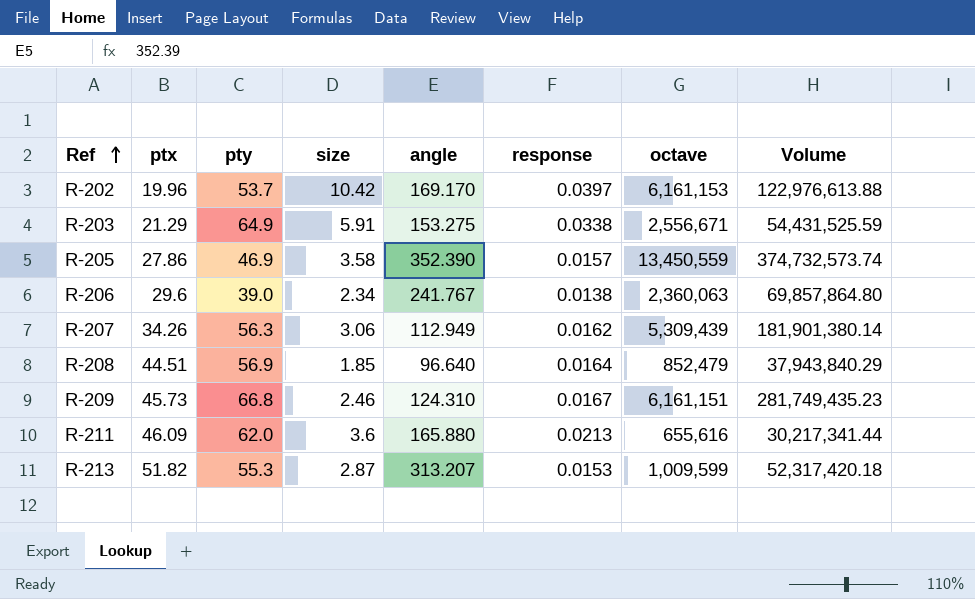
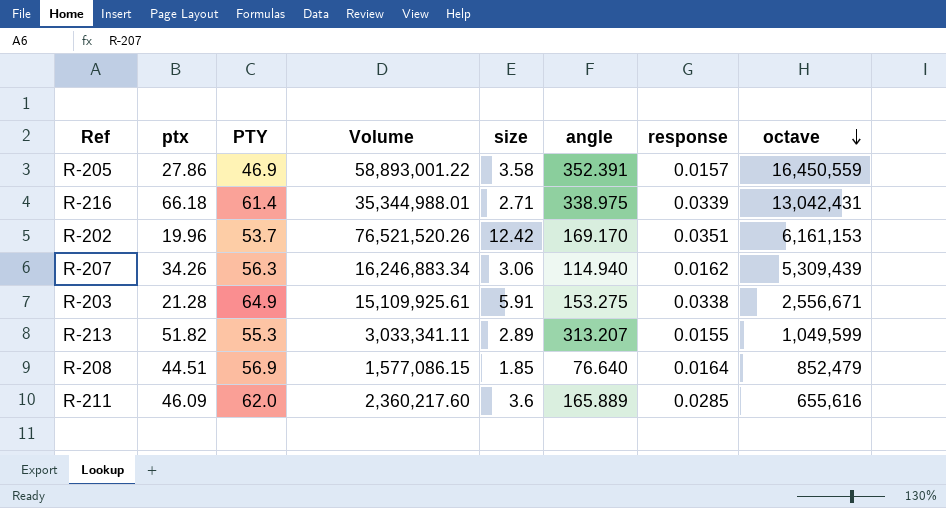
row order: Ref ascending -> octave descending
column name: pty -> PTY
column Volume | formula: [ptx] * [octave] -> [size] * [octave]
column Volume | position: 8 -> 4
row R-206: 29.6 | 39.0 | 2.34 | 241.767 | 0.0138 | 2,360,063 | 69,857,864.80 -> none
row R-209: 45.73 | 66.8 | 2.46 | 124.310 | 0.0167 | 6,161,151 | 281,749,435.23 -> none
R-205 | angle: 352.390 -> 352.391
R-205 | octave: 13,450,559 -> 16,450,559
row R-216: none -> 66.18 | 61.4 | 35,344,988.01 | 2.71 | 338.975 | 0.0339 | 13,042,431
R-202 | size: 10.42 -> 12.42
R-202 | response: 0.0397 -> 0.0351
R-207 | angle: 112.949 -> 114.940
R-203 | ptx: 21.29 -> 21.28
R-213 | size: 2.87 -> 2.89
R-213 | response: 0.0153 -> 0.0155
R-213 | octave: 1,009,599 -> 1,049,599
R-208 | angle: 96.640 -> 76.640
R-211 | angle: 165.880 -> 165.889
R-211 | response: 0.0213 -> 0.0285

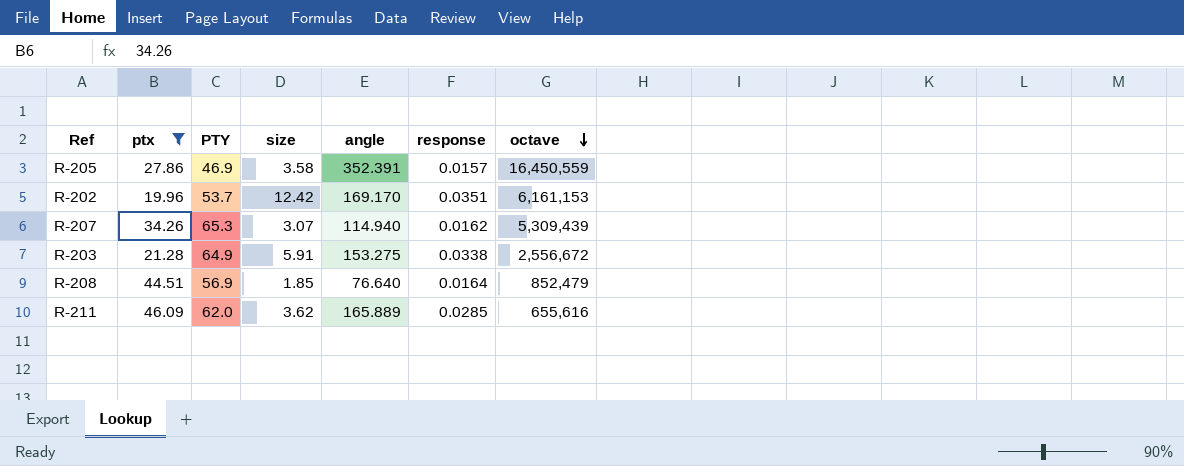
filter: none -> ptx <= 46.09
column Volume | formula: [size] * [octave] -> none
R-207 | PTY: 56.3 -> 65.3
R-207 | size: 3.06 -> 3.07
R-203 | octave: 2,556,671 -> 2,556,672
R-211 | size: 3.6 -> 3.62

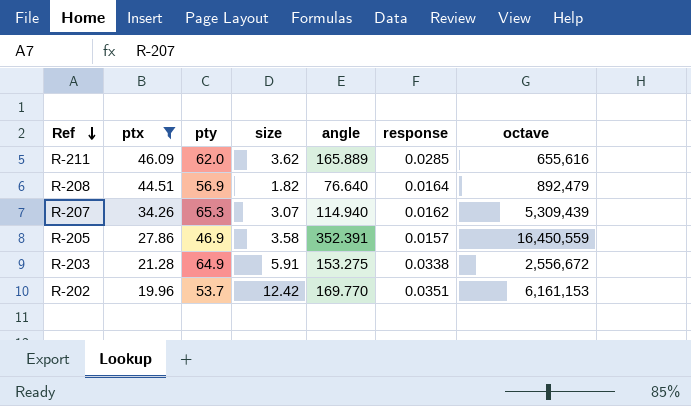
row order: octave descending -> Ref descending
column name: PTY -> pty
R-208 | size: 1.85 -> 1.82
R-208 | octave: 852,479 -> 892,479
R-202 | angle: 169.170 -> 169.770

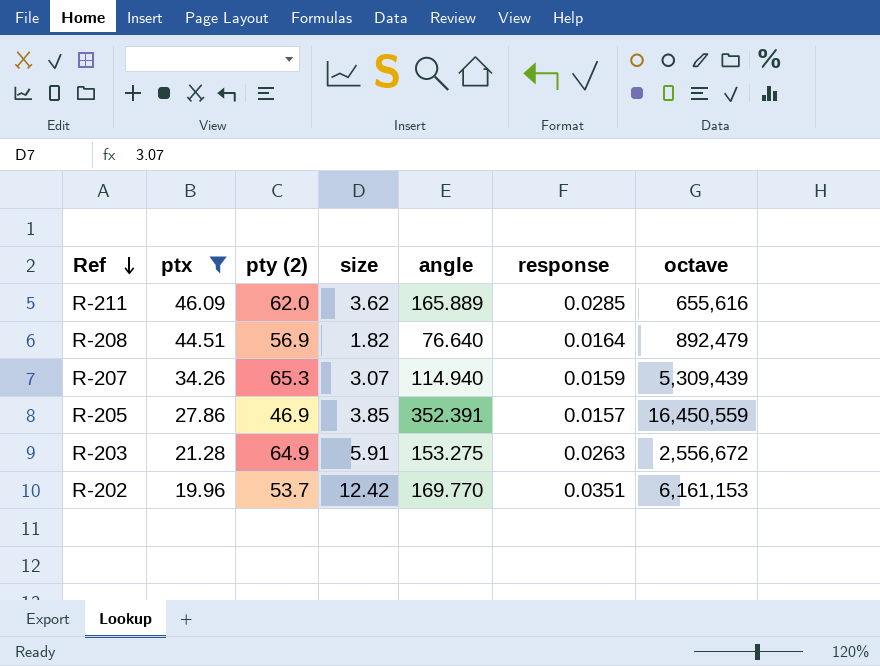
column name: pty -> pty (2)
R-207 | response: 0.0162 -> 0.0159
R-205 | size: 3.58 -> 3.85
R-203 | response: 0.0338 -> 0.0263

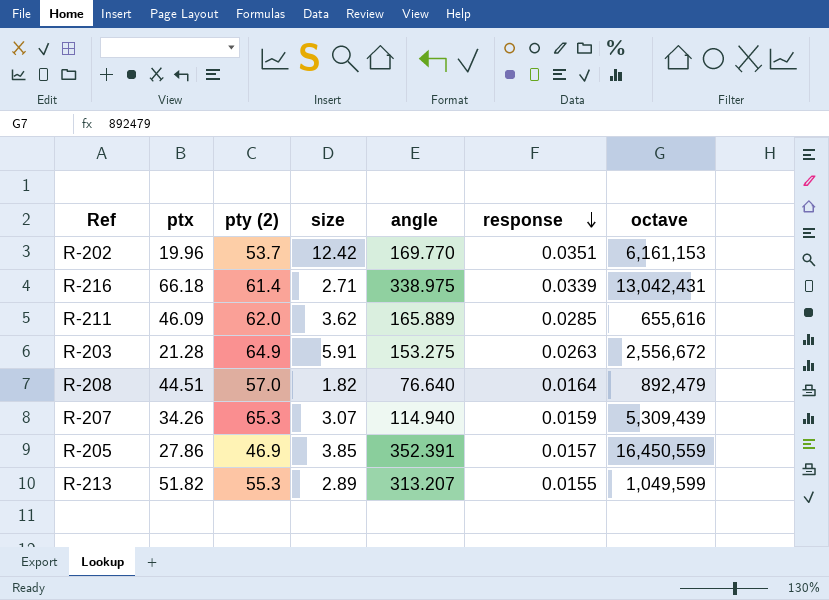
filter: ptx <= 46.09 -> none
row order: Ref descending -> response descending
R-208 | pty (2): 56.9 -> 57.0

